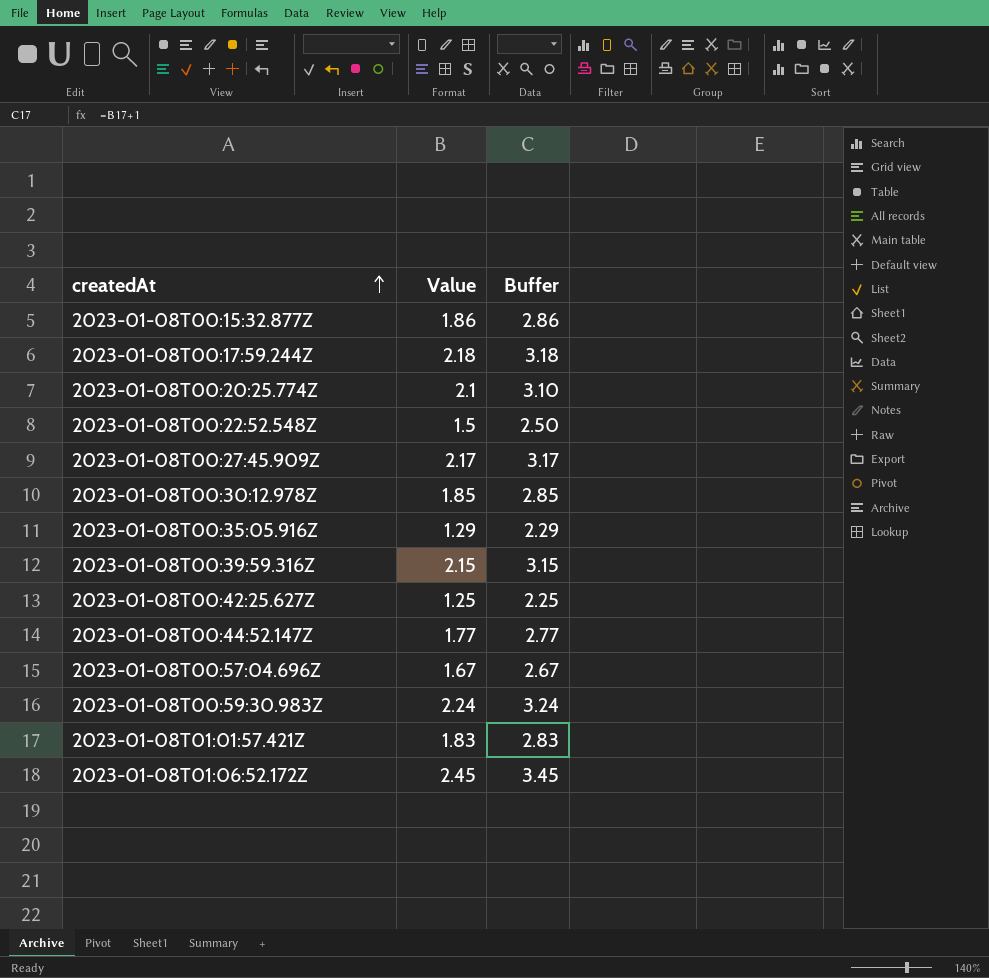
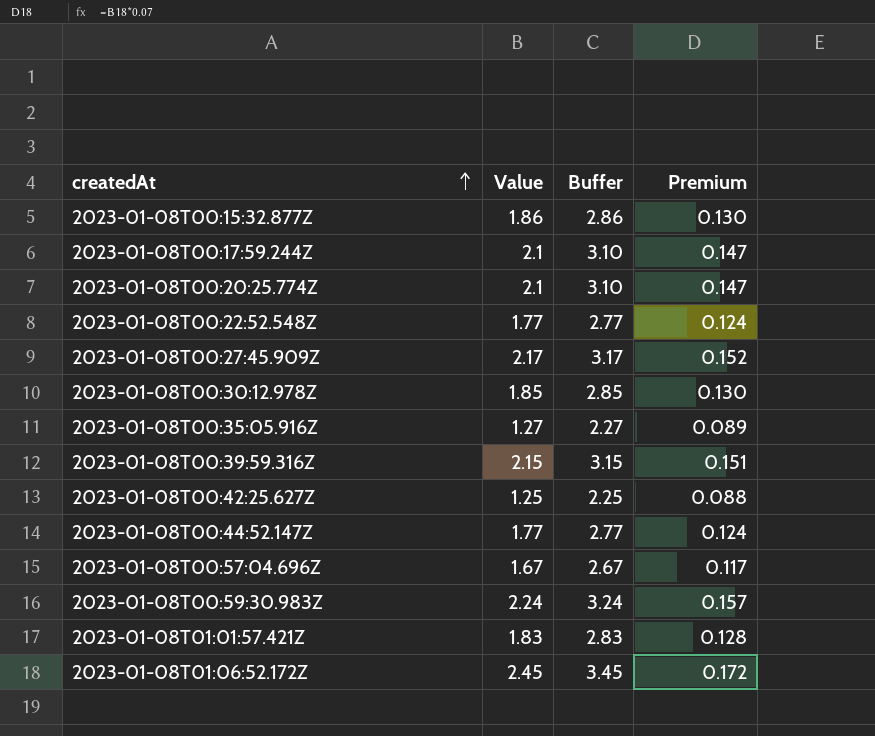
column Premium | formula: none -> [Value] * 0.07
2023-01-08T00:17:59.244Z | Value: 2.18 -> 2.1
2023-01-08T00:17:59.244Z | Buffer: 3.18 -> 3.10
2023-01-08T00:22:52.548Z | Value: 1.5 -> 1.77
2023-01-08T00:22:52.548Z | Buffer: 2.50 -> 2.77
2023-01-08T00:35:05.916Z | Value: 1.29 -> 1.27
2023-01-08T00:35:05.916Z | Buffer: 2.29 -> 2.27

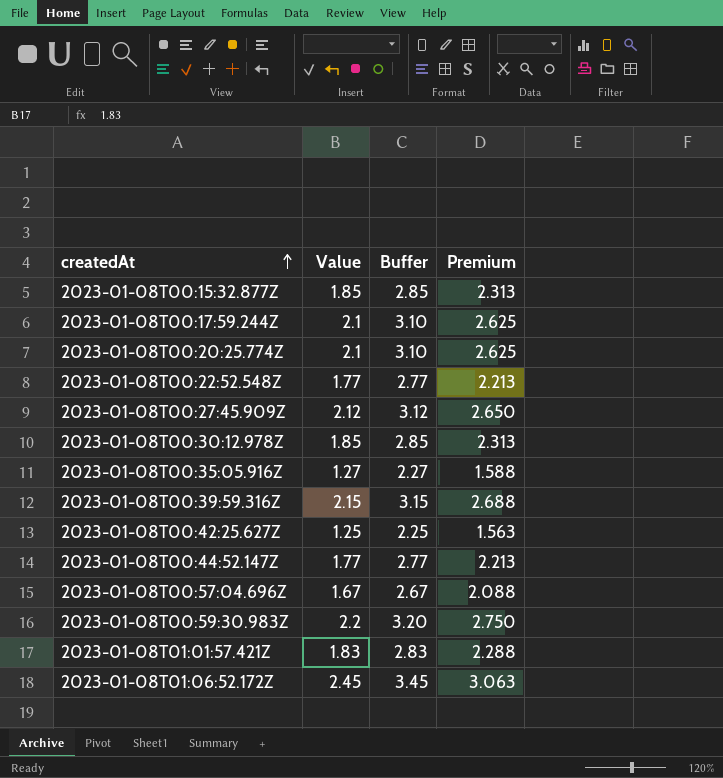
column Premium | formula: [Value] * 0.07 -> [Value] * 1.25
2023-01-08T00:15:32.877Z | Value: 1.86 -> 1.85
2023-01-08T00:15:32.877Z | Buffer: 2.86 -> 2.85
2023-01-08T00:27:45.909Z | Value: 2.17 -> 2.12
2023-01-08T00:27:45.909Z | Buffer: 3.17 -> 3.12
2023-01-08T00:59:30.983Z | Value: 2.24 -> 2.2
2023-01-08T00:59:30.983Z | Buffer: 3.24 -> 3.20

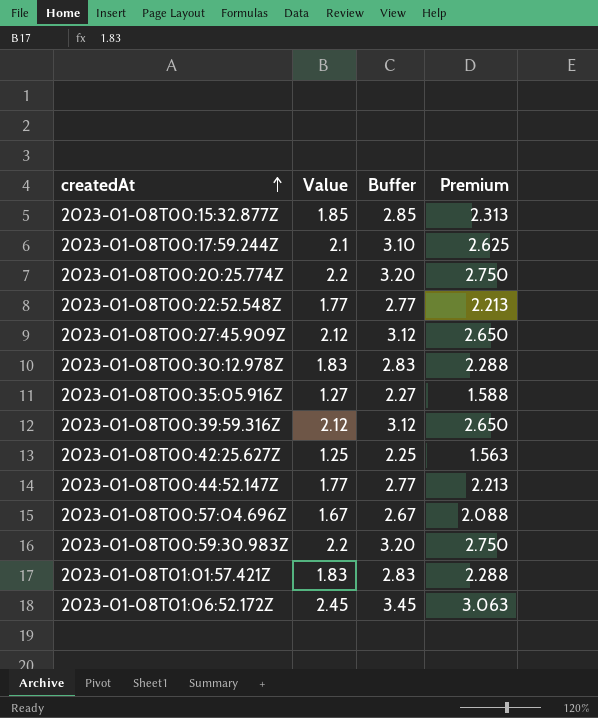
2023-01-08T00:20:25.774Z | Value: 2.1 -> 2.2
2023-01-08T00:20:25.774Z | Buffer: 3.10 -> 3.20
2023-01-08T00:20:25.774Z | Premium: 2.625 -> 2.750
2023-01-08T00:30:12.978Z | Value: 1.85 -> 1.83
2023-01-08T00:30:12.978Z | Buffer: 2.85 -> 2.83
2023-01-08T00:30:12.978Z | Premium: 2.313 -> 2.288
2023-01-08T00:39:59.316Z | Value: 2.15 -> 2.12
2023-01-08T00:39:59.316Z | Buffer: 3.15 -> 3.12
2023-01-08T00:39:59.316Z | Premium: 2.688 -> 2.650

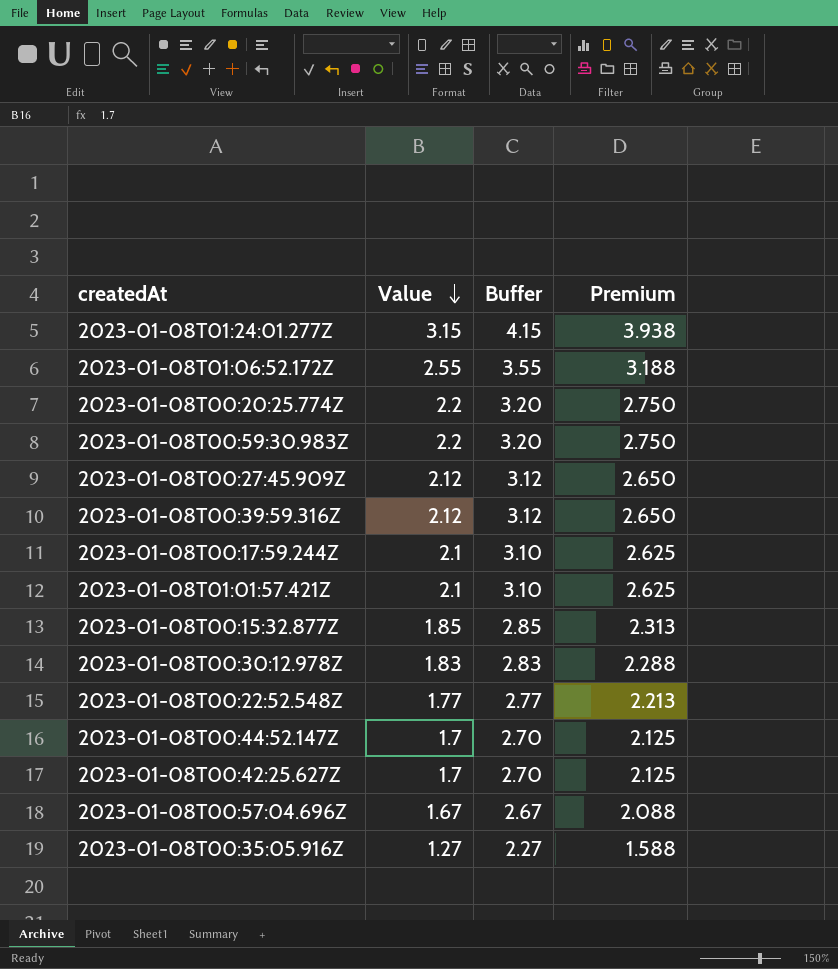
row order: createdAt ascending -> Value descending
row 2023-01-08T01:24:01.277Z: none -> 3.15 | 4.15 | 3.938
2023-01-08T01:06:52.172Z | Value: 2.45 -> 2.55
2023-01-08T01:06:52.172Z | Buffer: 3.45 -> 3.55
2023-01-08T01:06:52.172Z | Premium: 3.063 -> 3.188
2023-01-08T01:01:57.421Z | Value: 1.83 -> 2.1
2023-01-08T01:01:57.421Z | Buffer: 2.83 -> 3.10
2023-01-08T01:01:57.421Z | Premium: 2.288 -> 2.625
2023-01-08T00:44:52.147Z | Value: 1.77 -> 1.7
2023-01-08T00:44:52.147Z | Buffer: 2.77 -> 2.70
2023-01-08T00:44:52.147Z | Premium: 2.213 -> 2.125
2023-01-08T00:42:25.627Z | Value: 1.25 -> 1.7
2023-01-08T00:42:25.627Z | Buffer: 2.25 -> 2.70
2023-01-08T00:42:25.627Z | Premium: 1.563 -> 2.125

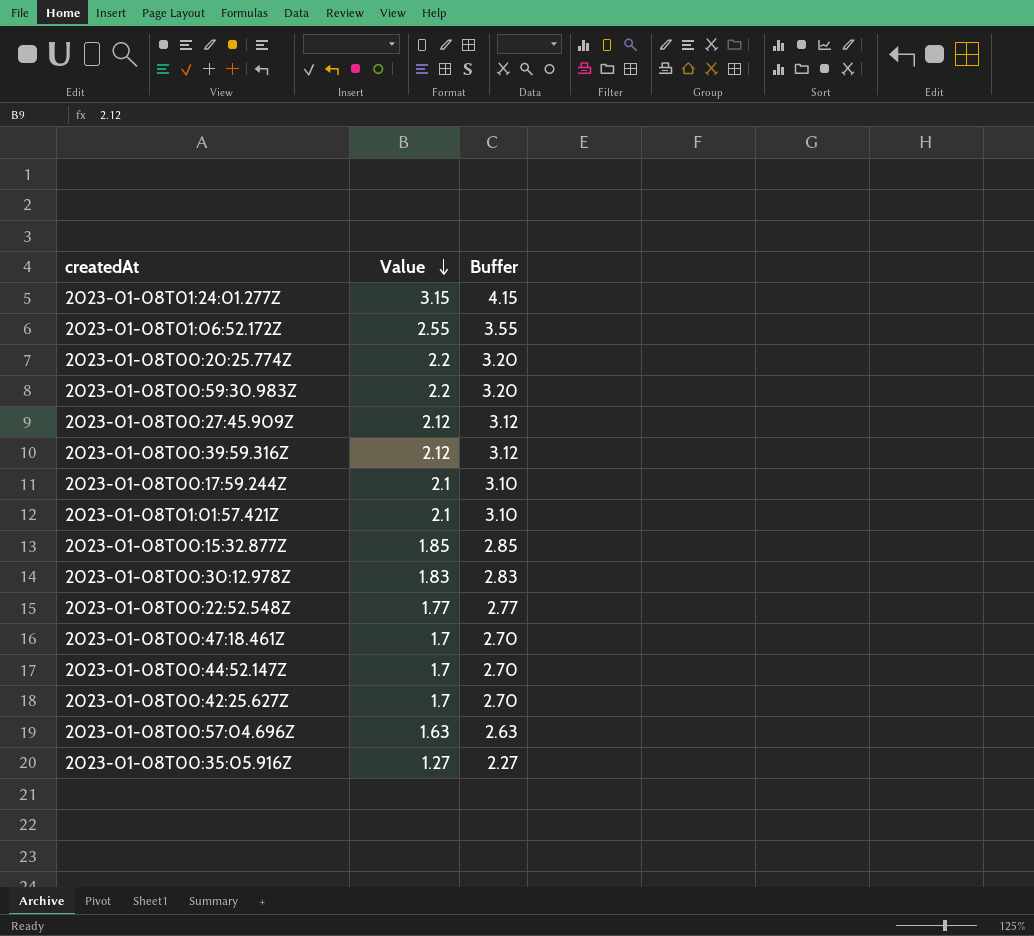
column Premium | formula: [Value] * 1.25 -> none
row 2023-01-08T00:47:18.461Z: none -> 1.7 | 2.70
2023-01-08T00:57:04.696Z | Value: 1.67 -> 1.63
2023-01-08T00:57:04.696Z | Buffer: 2.67 -> 2.63

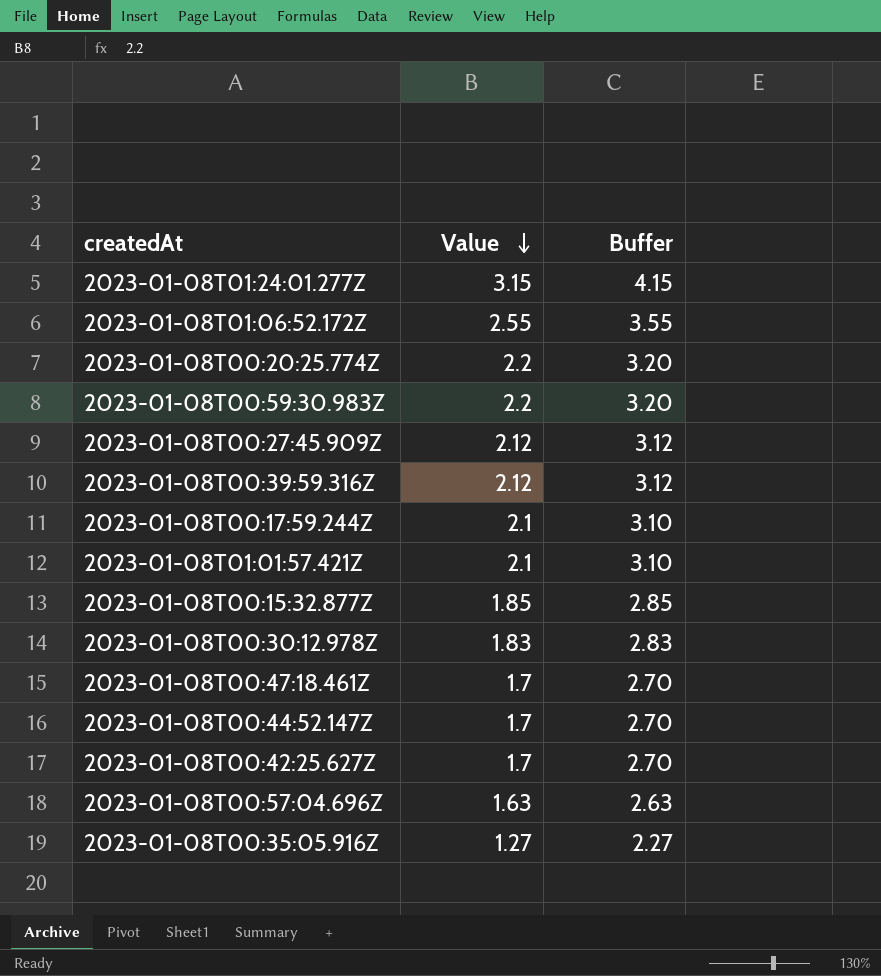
row 2023-01-08T00:22:52.548Z: 1.77 | 2.77 -> none

